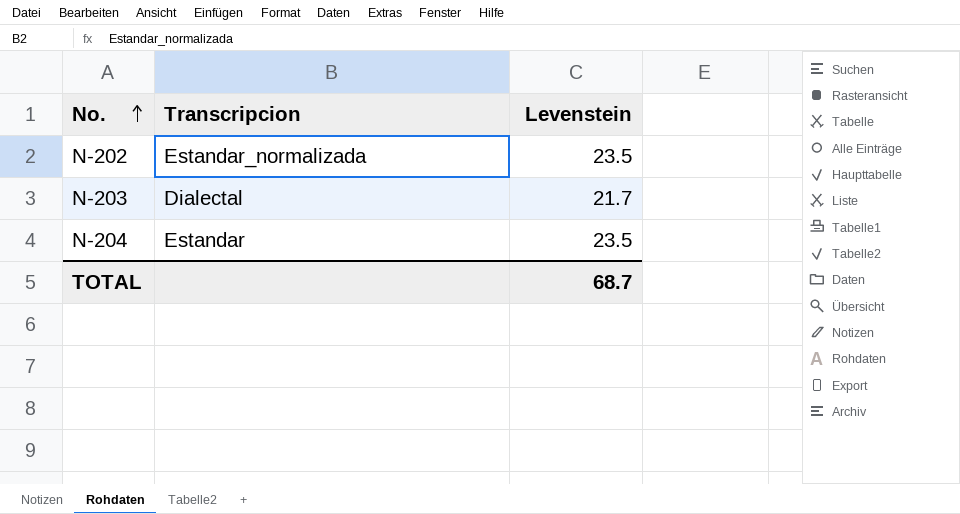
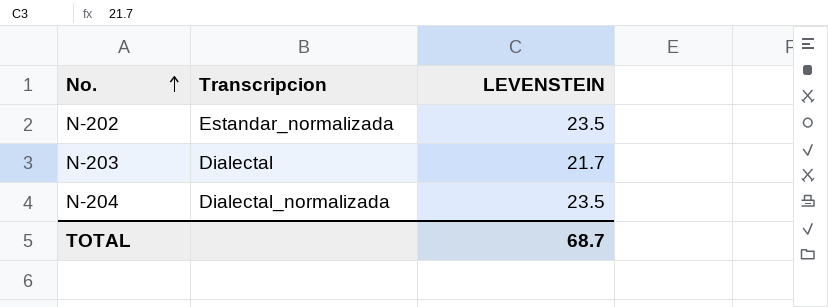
column name: Levenstein -> LEVENSTEIN
N-204 | Transcripcion: Estandar -> Dialectal_normalizada

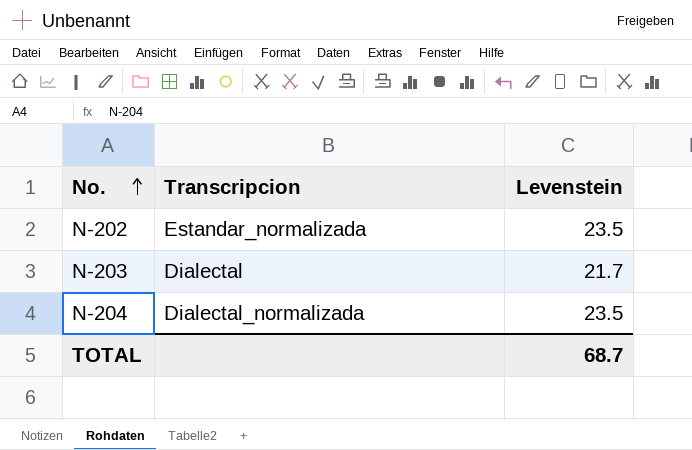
column name: LEVENSTEIN -> Levenstein

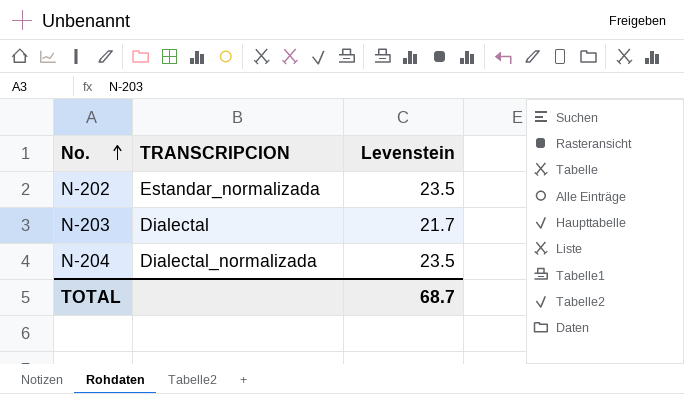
column name: Transcripcion -> TRANSCRIPCION

